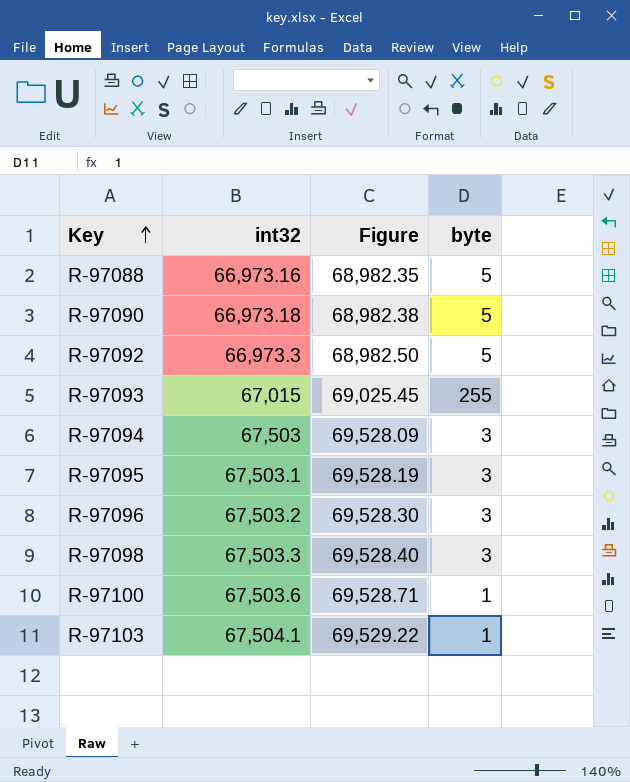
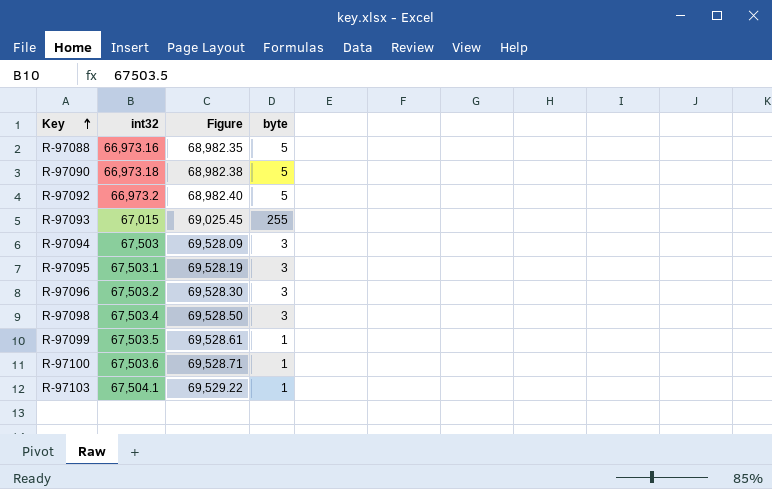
R-97092 | int32: 66,973.3 -> 66,973.2
R-97092 | Figure: 68,982.50 -> 68,982.40
R-97098 | int32: 67,503.3 -> 67,503.4
R-97098 | Figure: 69,528.40 -> 69,528.50
row R-97099: none -> 67,503.5 | 69,528.61 | 1

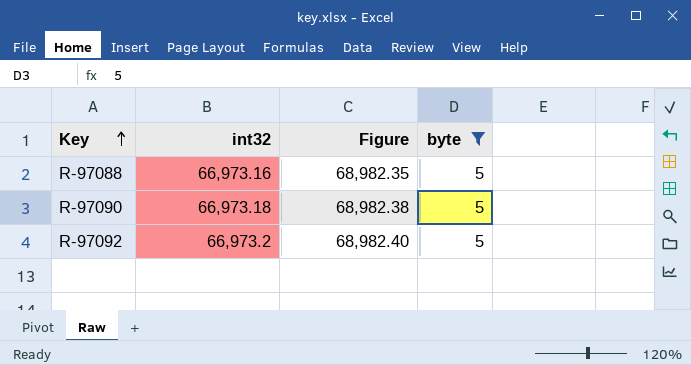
filter: none -> byte = 5

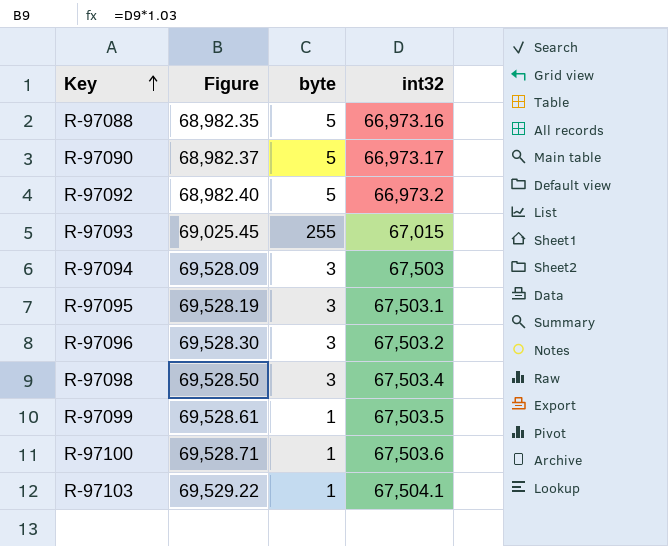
filter: byte = 5 -> none
column int32 | position: 2 -> 4
R-97090 | Figure: 68,982.38 -> 68,982.37
R-97090 | int32: 66,973.18 -> 66,973.17

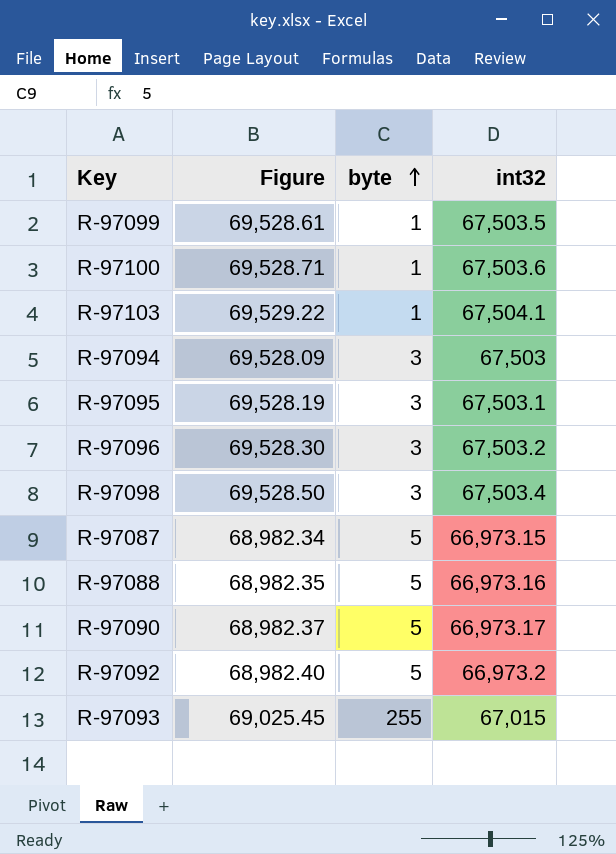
row order: Key ascending -> byte ascending
row R-97087: none -> 68,982.34 | 5 | 66,973.15

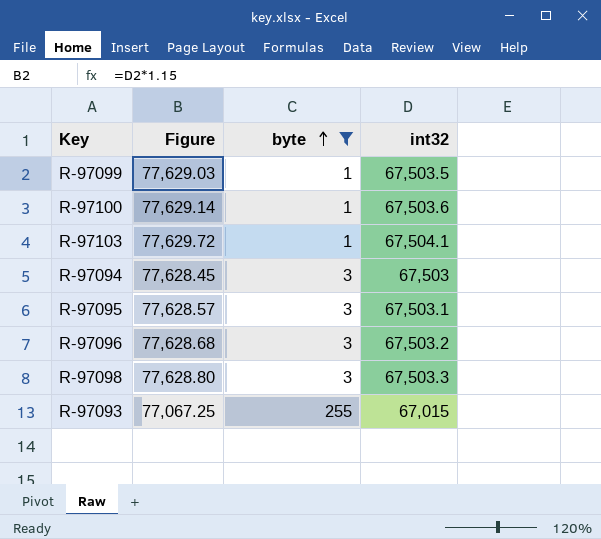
filter: none -> byte != 5
column Figure | formula: [int32] * 1.03 -> [int32] * 1.15
R-97098 | int32: 67,503.4 -> 67,503.3

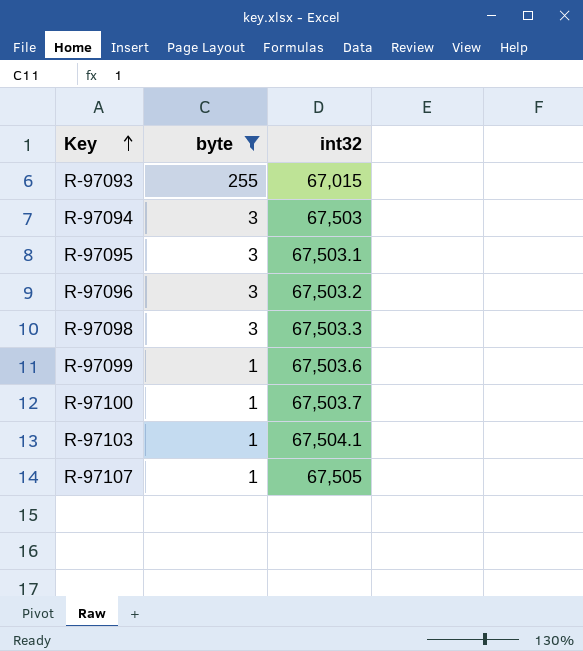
row order: byte ascending -> Key ascending
column Figure | formula: [int32] * 1.15 -> none
R-97099 | int32: 67,503.5 -> 67,503.6
R-97100 | int32: 67,503.6 -> 67,503.7
row R-97107: none -> 1 | 67,505

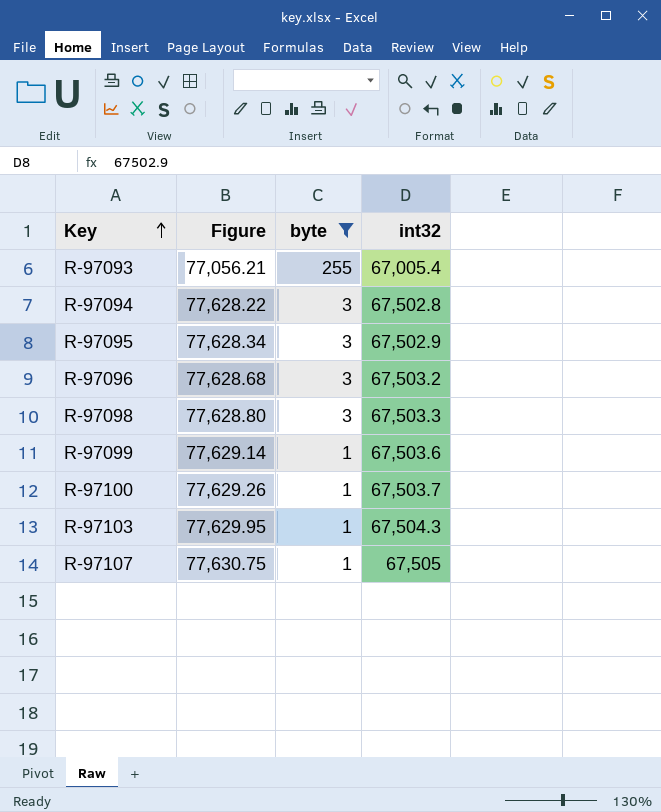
column Figure | formula: none -> [int32] * 1.15
R-97093 | int32: 67,015 -> 67,005.4
R-97094 | int32: 67,503 -> 67,502.8
R-97095 | int32: 67,503.1 -> 67,502.9
R-97103 | int32: 67,504.1 -> 67,504.3

